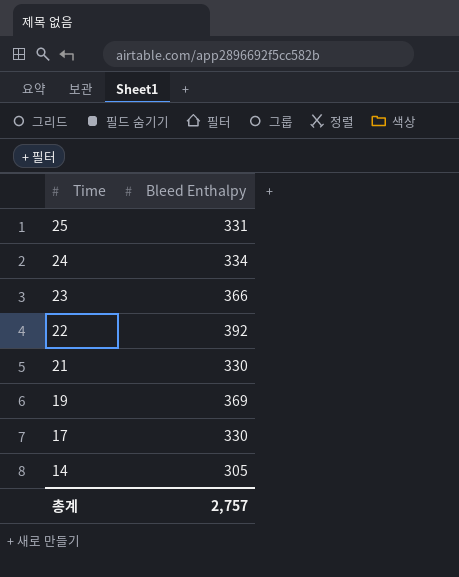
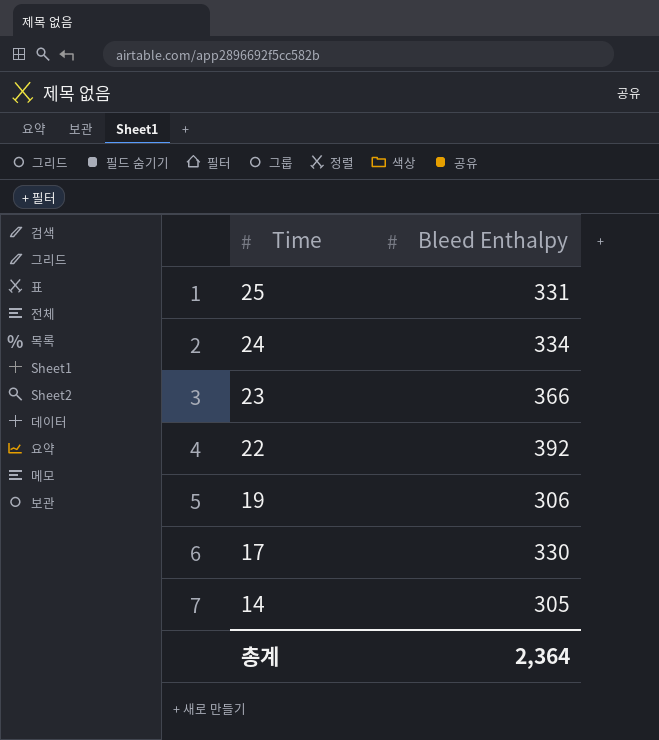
row 21: 330 -> none
19 | Bleed Enthalpy: 369 -> 306
총계 | Bleed Enthalpy: 2,757 -> 2,364

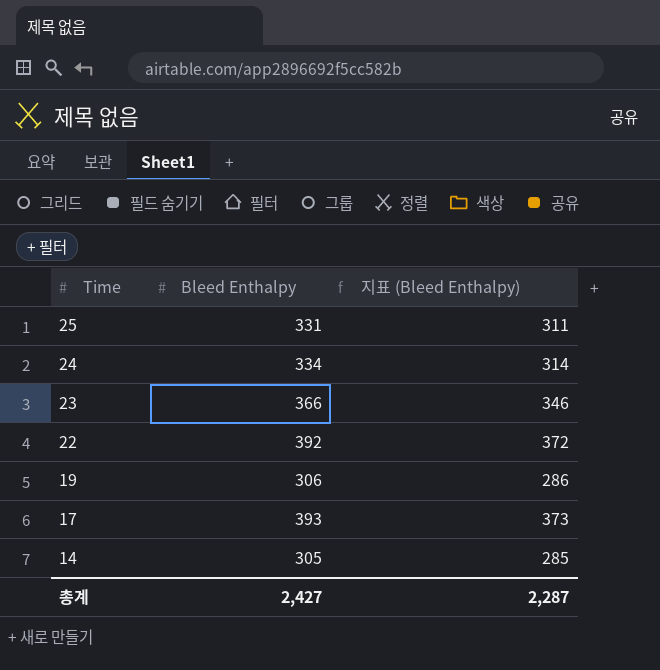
column 지표 (Bleed Enthalpy) | formula: none -> [Bleed Enthalpy] - 20
17 | Bleed Enthalpy: 330 -> 393
총계 | Bleed Enthalpy: 2,364 -> 2,427

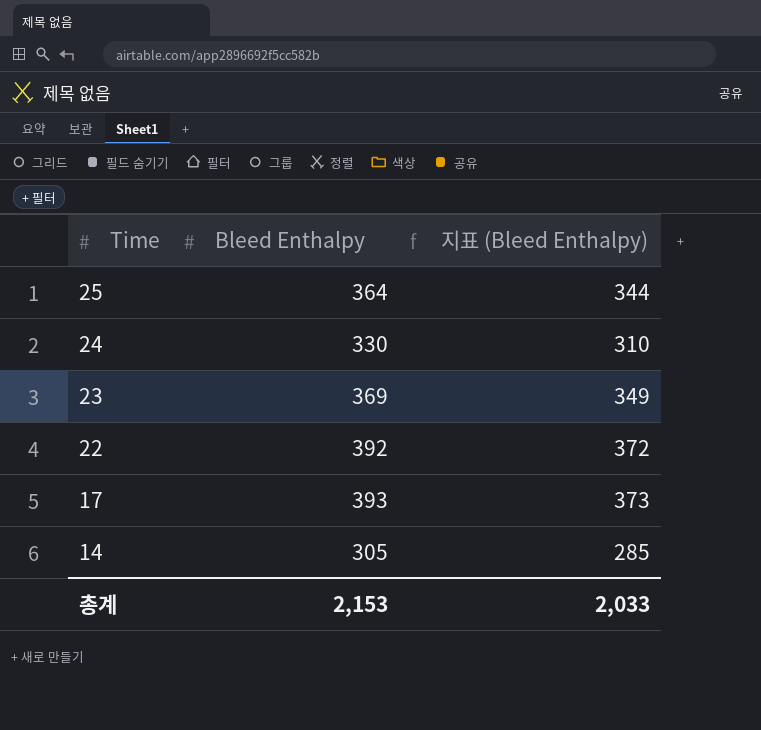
row 19: 306 | 286 -> none
25 | Bleed Enthalpy: 331 -> 364
25 | 지표 (Bleed Enthalpy): 311 -> 344
24 | Bleed Enthalpy: 334 -> 330
24 | 지표 (Bleed Enthalpy): 314 -> 310
23 | Bleed Enthalpy: 366 -> 369
23 | 지표 (Bleed Enthalpy): 346 -> 349
총계 | Bleed Enthalpy: 2,427 -> 2,153
총계 | 지표 (Bleed Enthalpy): 2,287 -> 2,033

